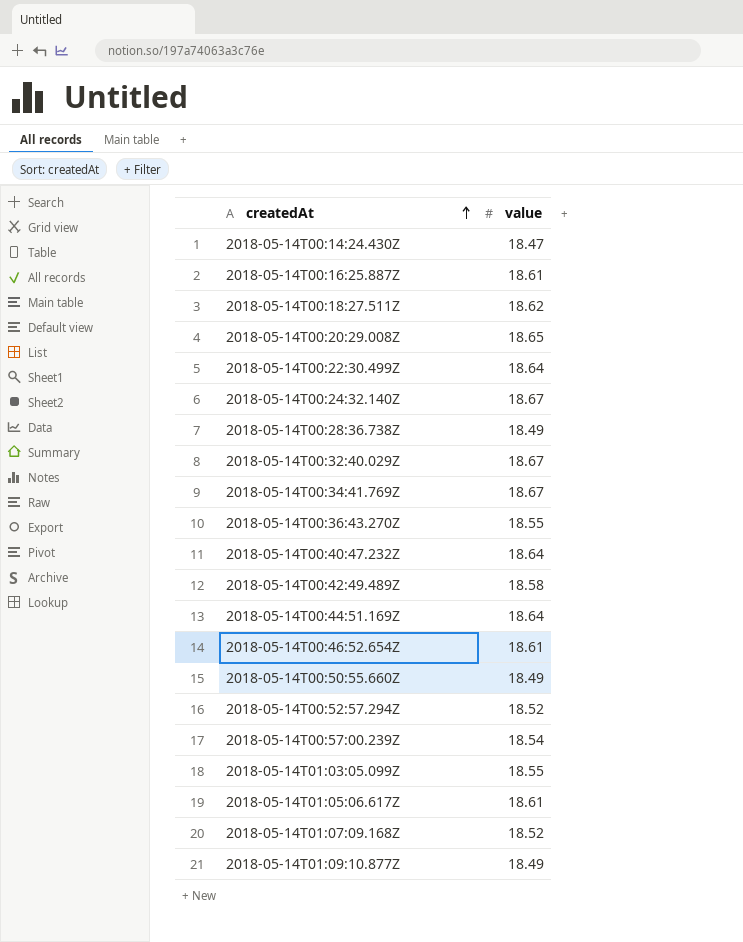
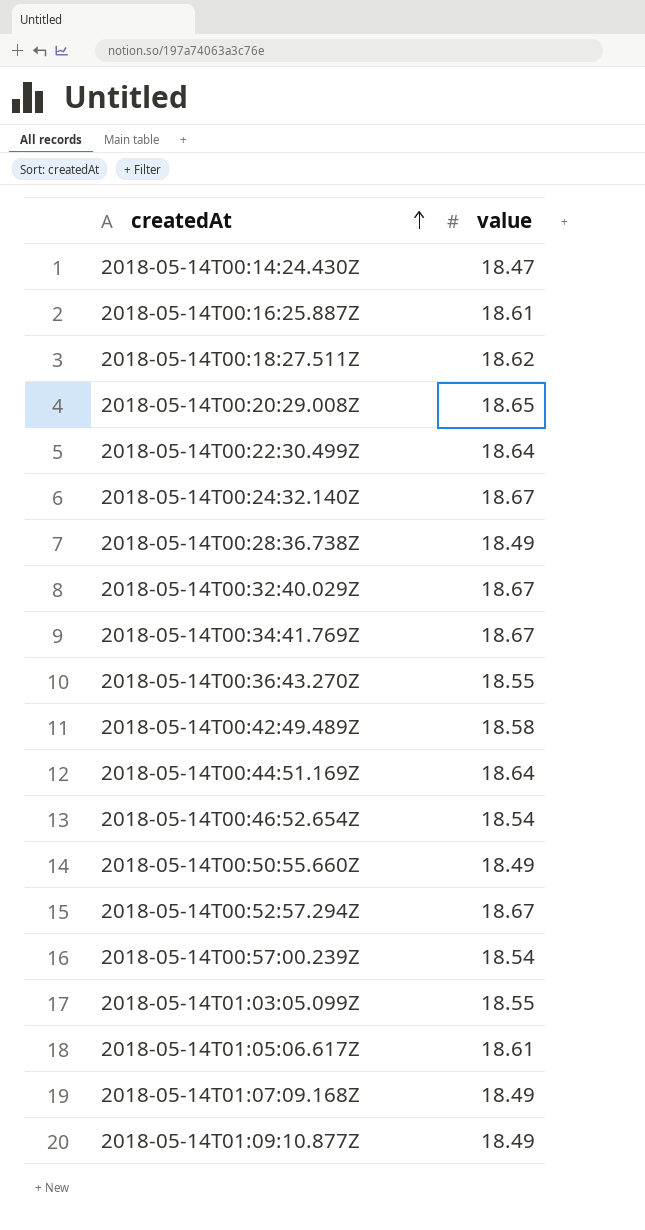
row 2018-05-14T00:40:47.232Z: 18.64 -> none
2018-05-14T00:46:52.654Z | value: 18.61 -> 18.54
2018-05-14T00:52:57.294Z | value: 18.52 -> 18.67
2018-05-14T01:07:09.168Z | value: 18.52 -> 18.49

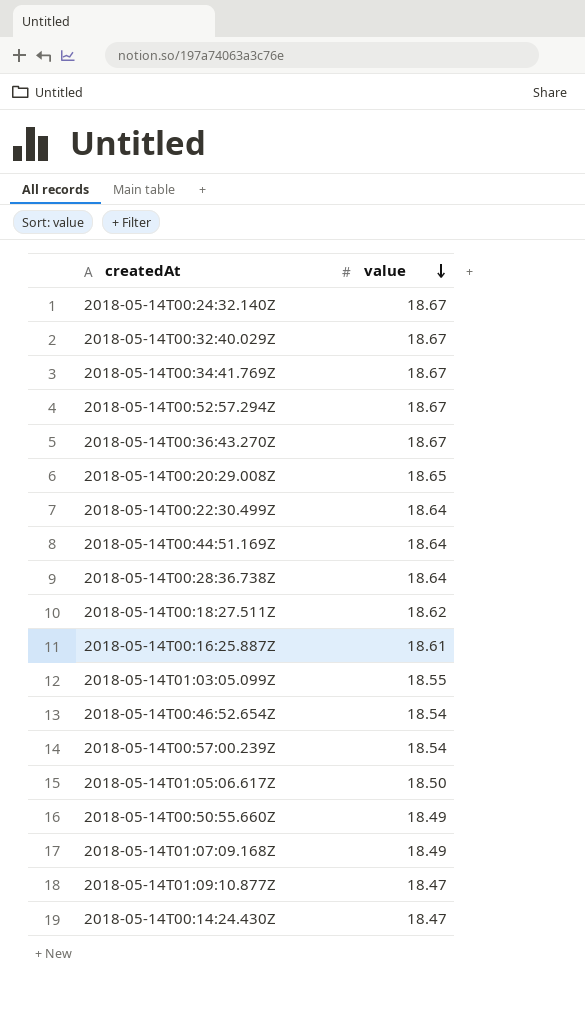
row order: createdAt ascending -> value descending
row 2018-05-14T00:42:49.489Z: 18.58 -> none
2018-05-14T00:36:43.270Z | value: 18.55 -> 18.67
2018-05-14T00:28:36.738Z | value: 18.49 -> 18.64
2018-05-14T01:05:06.617Z | value: 18.61 -> 18.50
2018-05-14T01:09:10.877Z | value: 18.49 -> 18.47

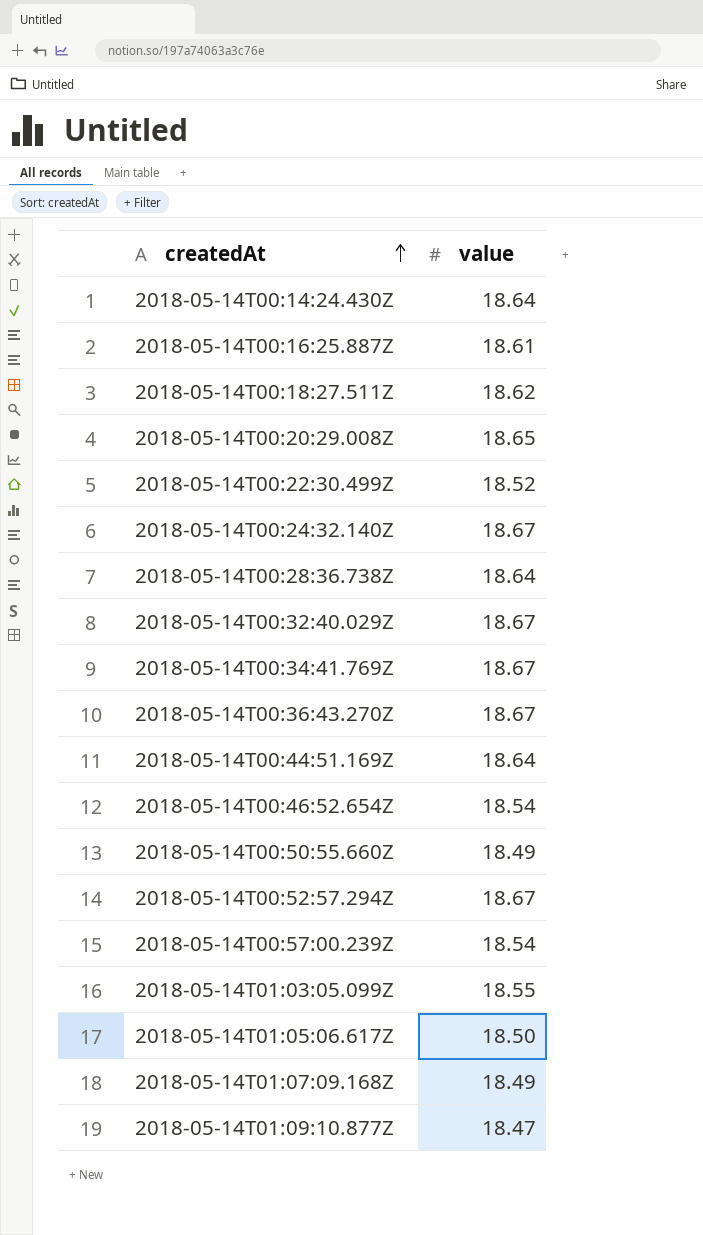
row order: value descending -> createdAt ascending
2018-05-14T00:14:24.430Z | value: 18.47 -> 18.64
2018-05-14T00:22:30.499Z | value: 18.64 -> 18.52

